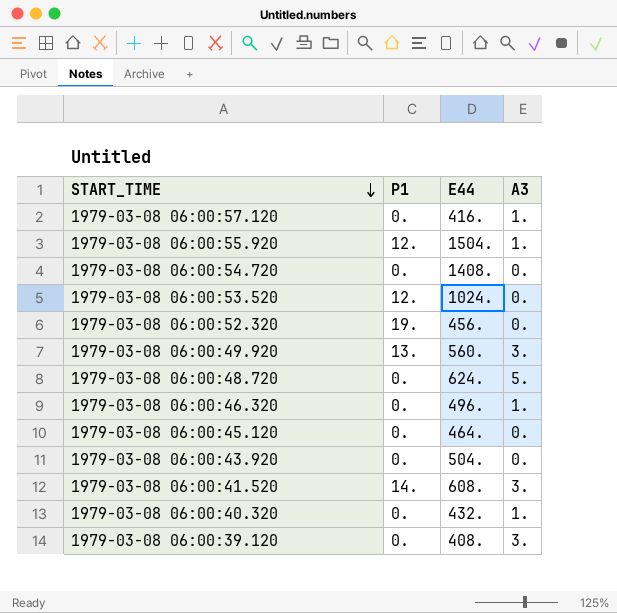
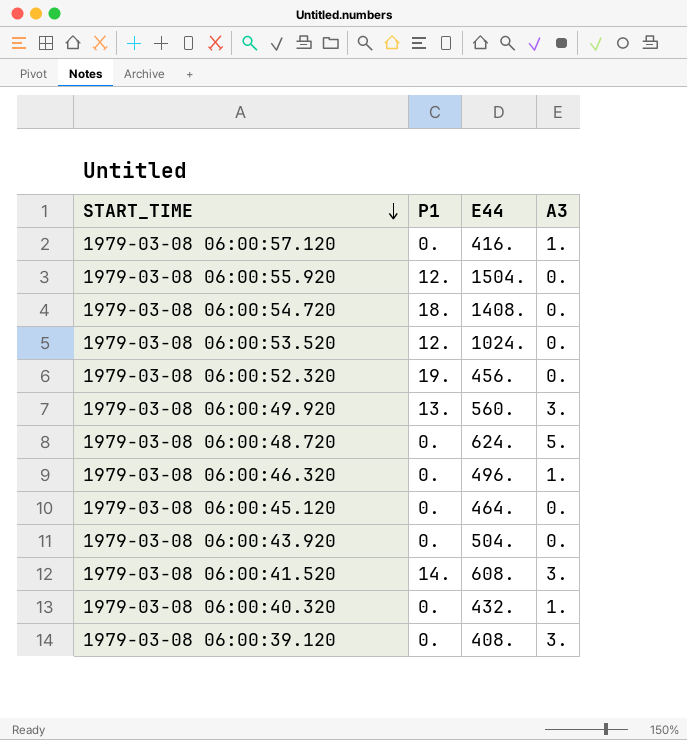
1979-03-08 06:00:55.920 | A3: 1. -> 0.
1979-03-08 06:00:54.720 | P1: 0. -> 18.

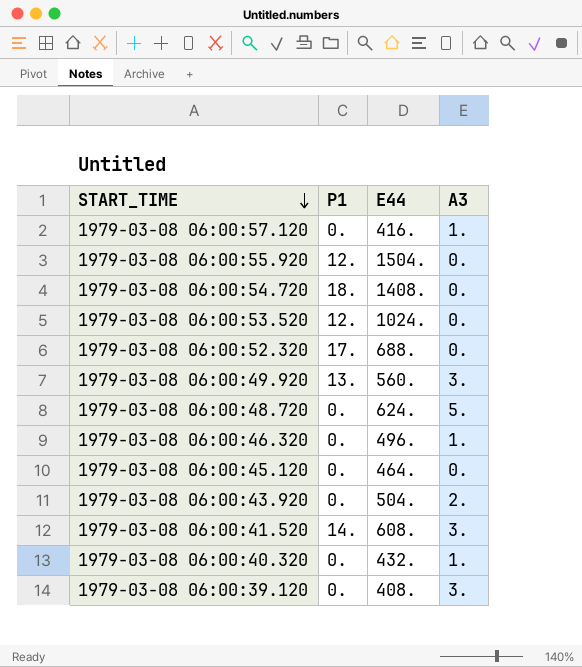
1979-03-08 06:00:52.320 | P1: 19. -> 17.
1979-03-08 06:00:52.320 | E44: 456. -> 688.
1979-03-08 06:00:43.920 | A3: 0. -> 2.

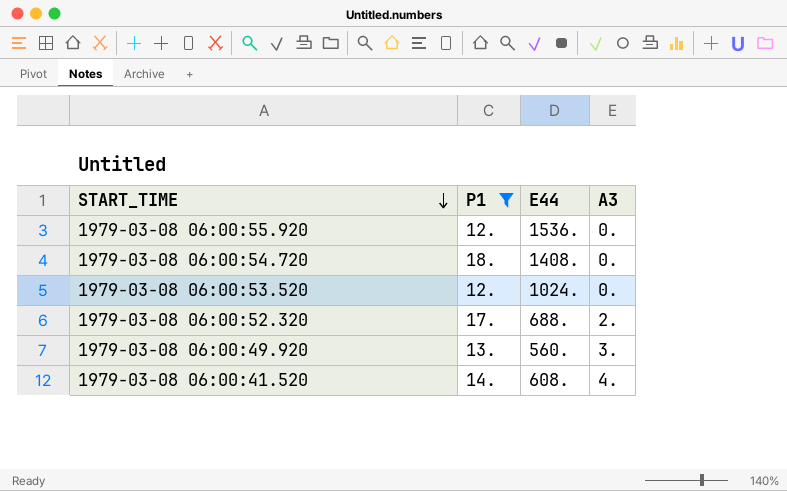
filter: none -> P1 != 0.
1979-03-08 06:00:55.920 | E44: 1504. -> 1536.
1979-03-08 06:00:52.320 | A3: 0. -> 2.
1979-03-08 06:00:41.520 | A3: 3. -> 4.

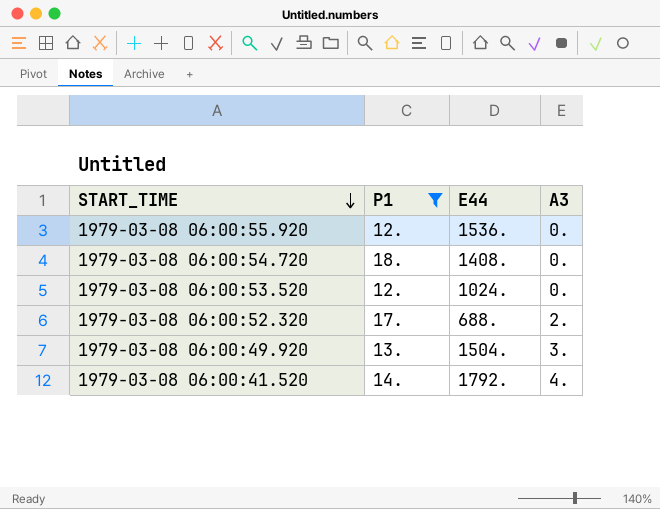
1979-03-08 06:00:49.920 | E44: 560. -> 1504.
1979-03-08 06:00:41.520 | E44: 608. -> 1792.

